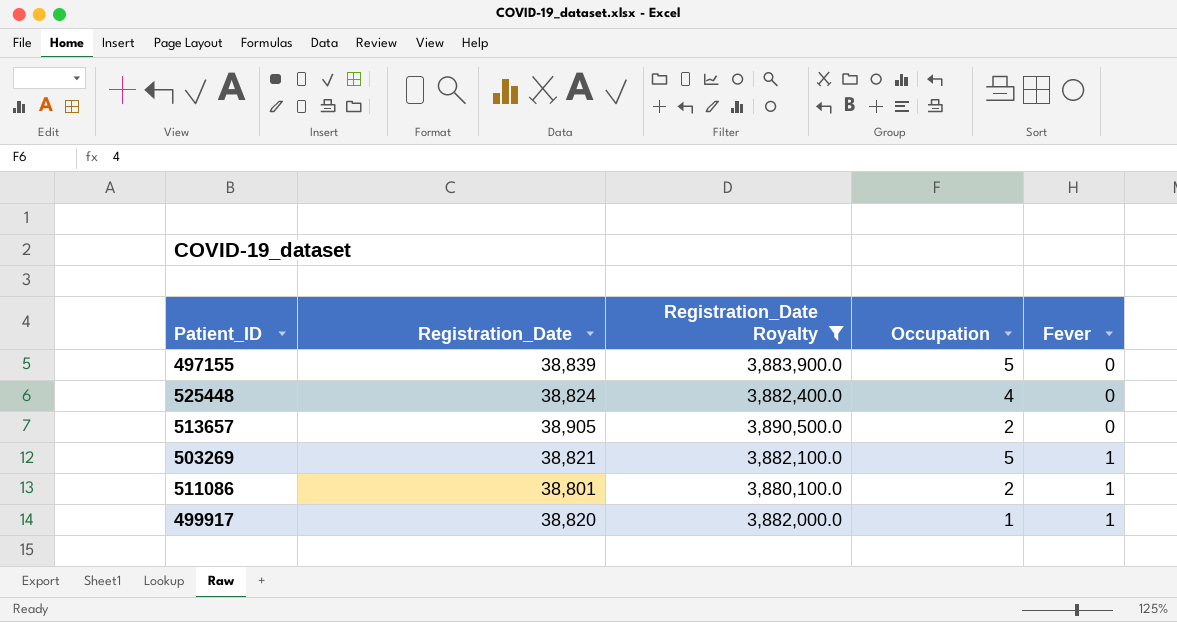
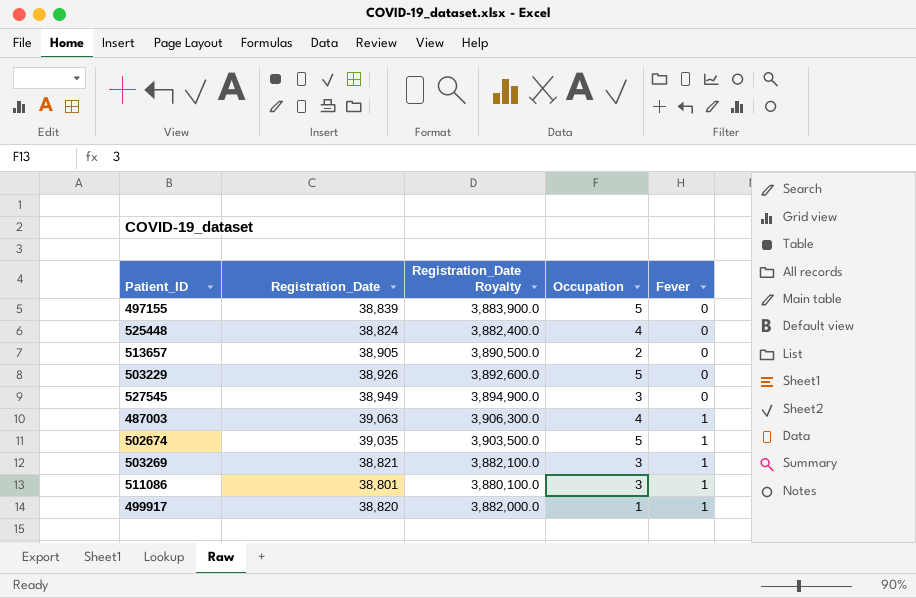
filter: Registration_Date Royalty <= 3,890,500.0 -> none
503269 | Occupation: 5 -> 3
511086 | Occupation: 2 -> 3

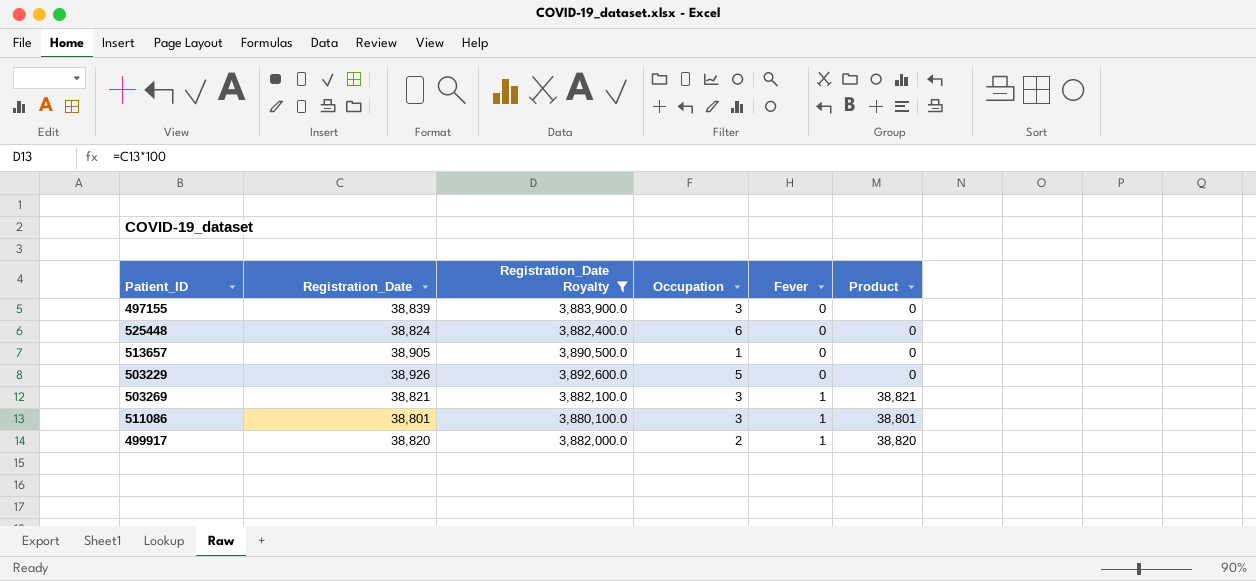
filter: none -> Registration_Date Royalty <= 3,892,600.0
column Product | formula: none -> [Registration_Date] * [Fever]
497155 | Occupation: 5 -> 3
525448 | Occupation: 4 -> 6
513657 | Occupation: 2 -> 1
499917 | Occupation: 1 -> 2

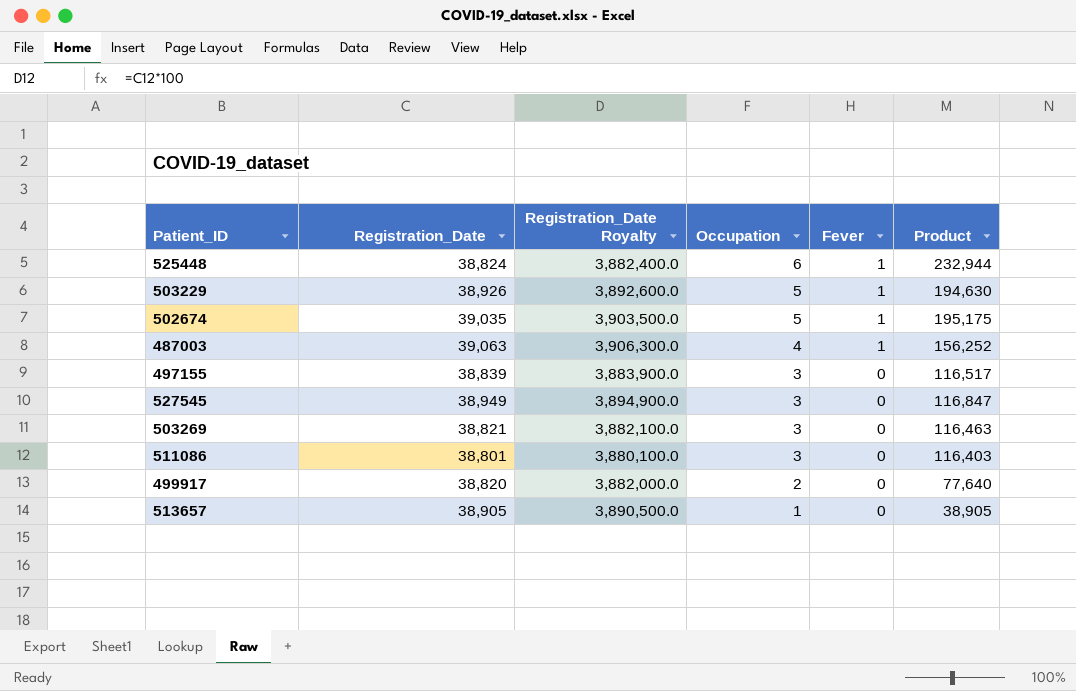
filter: Registration_Date Royalty <= 3,892,600.0 -> none
row order: Fever ascending -> Occupation descending
column Product | formula: [Registration_Date] * [Fever] -> [Registration_Date] * [Occupation]
525448 | Fever: 0 -> 1
503229 | Fever: 0 -> 1
503269 | Fever: 1 -> 0
511086 | Fever: 1 -> 0
499917 | Fever: 1 -> 0

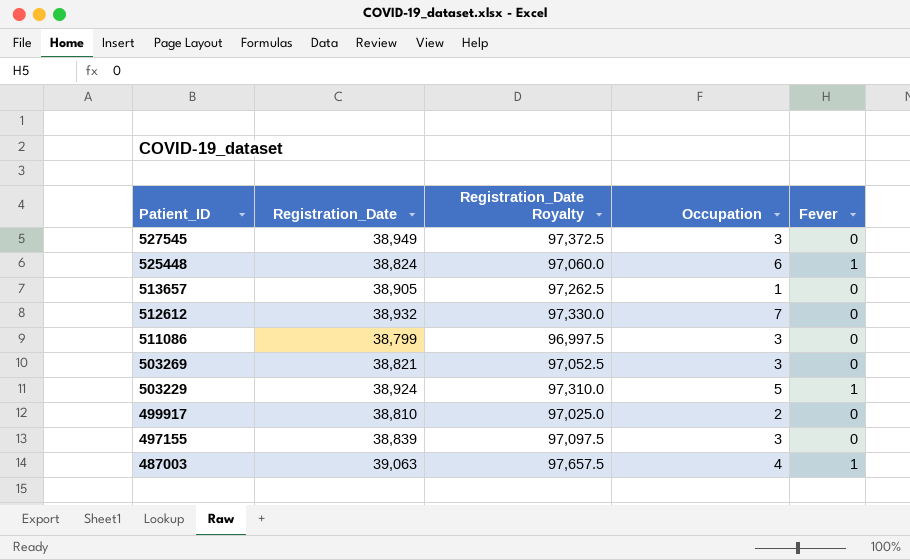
row order: Occupation descending -> Patient_ID descending
column Product | formula: [Registration_Date] * [Occupation] -> none
column Registration_Date Royalty | formula: [Registration_Date] * 100 -> [Registration_Date] * 2.5
row 502674: 39,035 | 3,903,500.0 | 5 | 1 | 195,175 -> none
row 512612: none -> 38,932 | 97,330.0 | 7 | 0
511086 | Registration_Date: 38,801 -> 38,799
503229 | Registration_Date: 38,926 -> 38,924
499917 | Registration_Date: 38,820 -> 38,810

